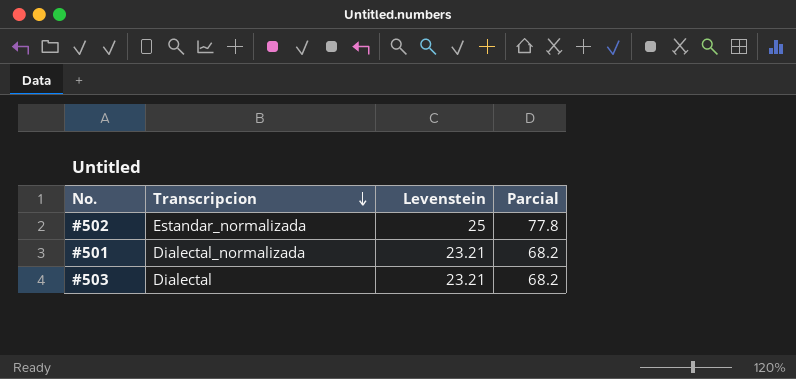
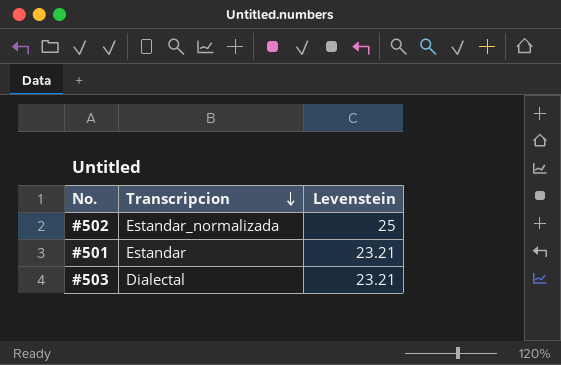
column Parcial | position: 4 -> none
#501 | Transcripcion: Dialectal_normalizada -> Estandar

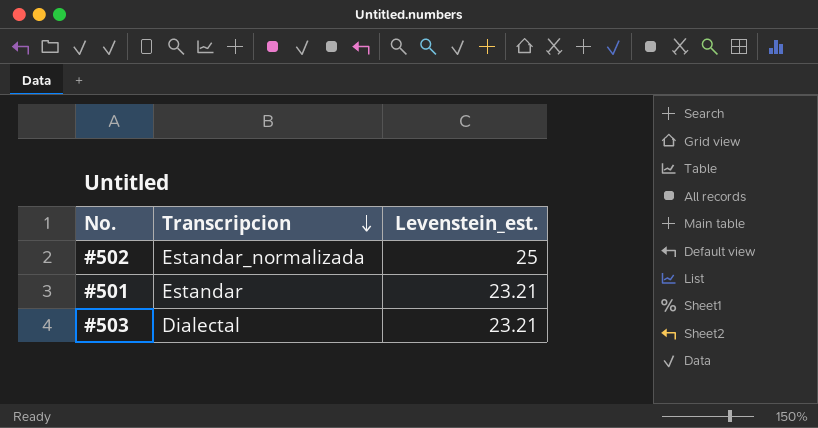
column name: Levenstein -> Levenstein_est.

